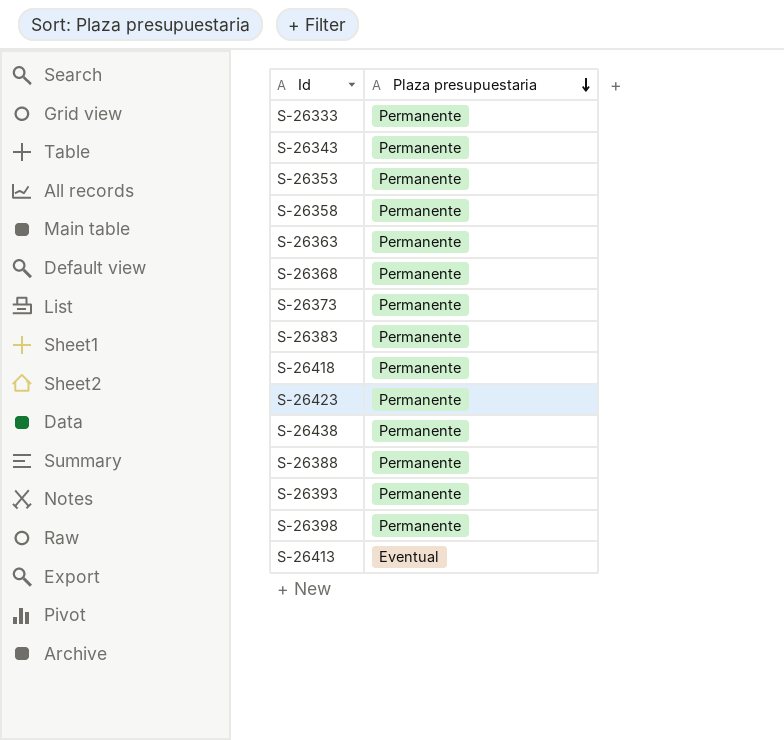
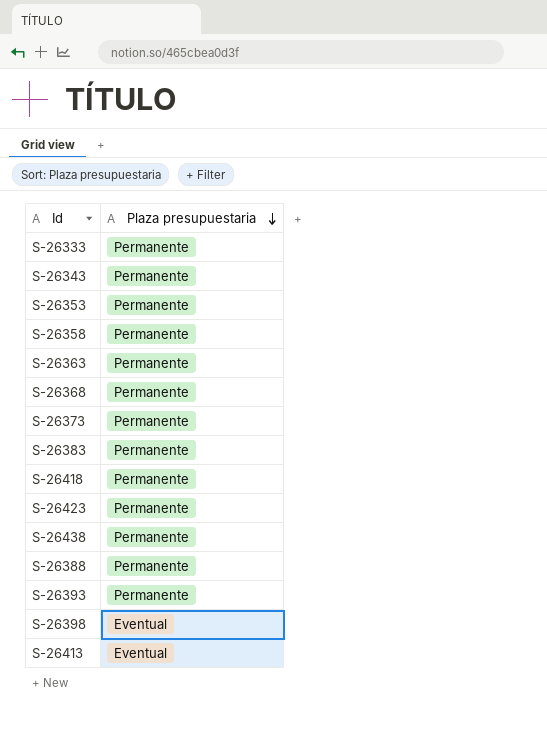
S-26398 | Plaza presupuestaria: Permanente -> Eventual

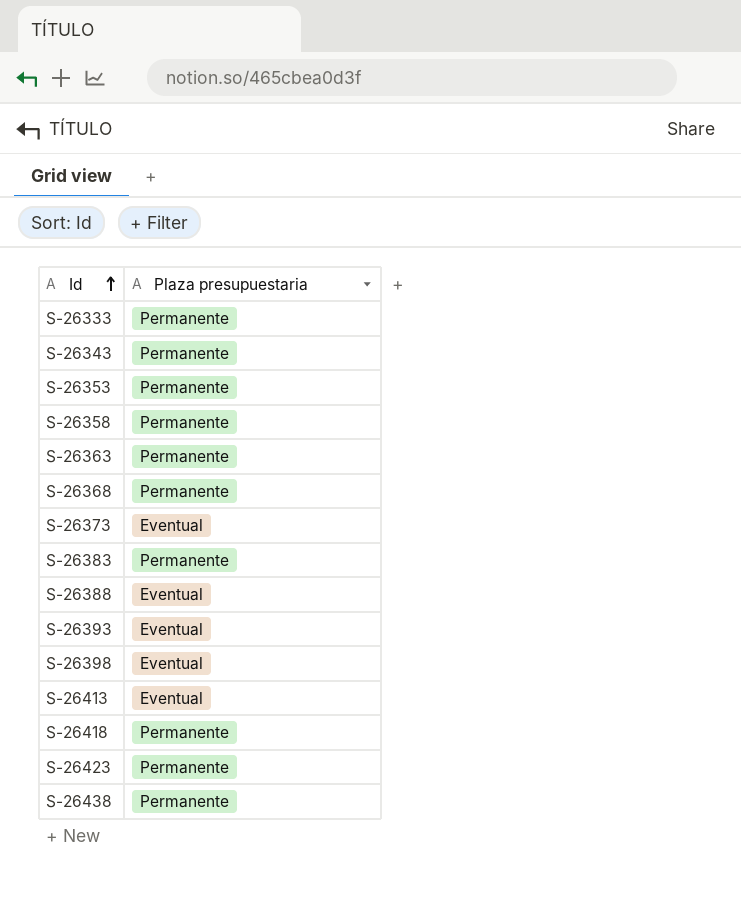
row order: Plaza presupuestaria descending -> Id ascending
S-26373 | Plaza presupuestaria: Permanente -> Eventual
S-26388 | Plaza presupuestaria: Permanente -> Eventual
S-26393 | Plaza presupuestaria: Permanente -> Eventual

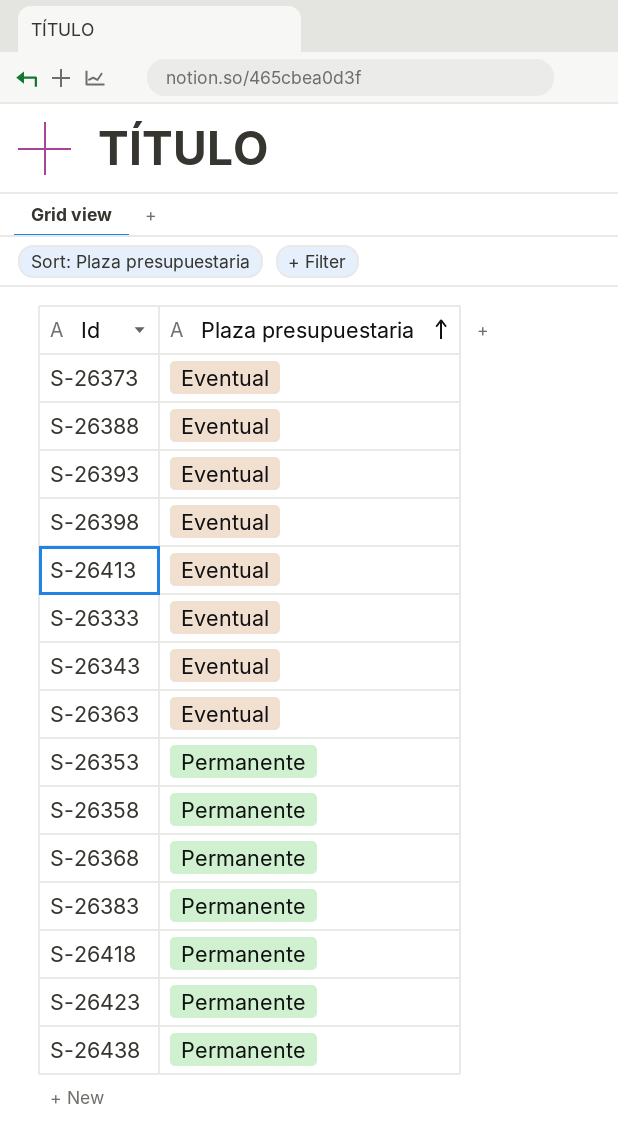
row order: Id ascending -> Plaza presupuestaria ascending
S-26333 | Plaza presupuestaria: Permanente -> Eventual
S-26343 | Plaza presupuestaria: Permanente -> Eventual
S-26363 | Plaza presupuestaria: Permanente -> Eventual

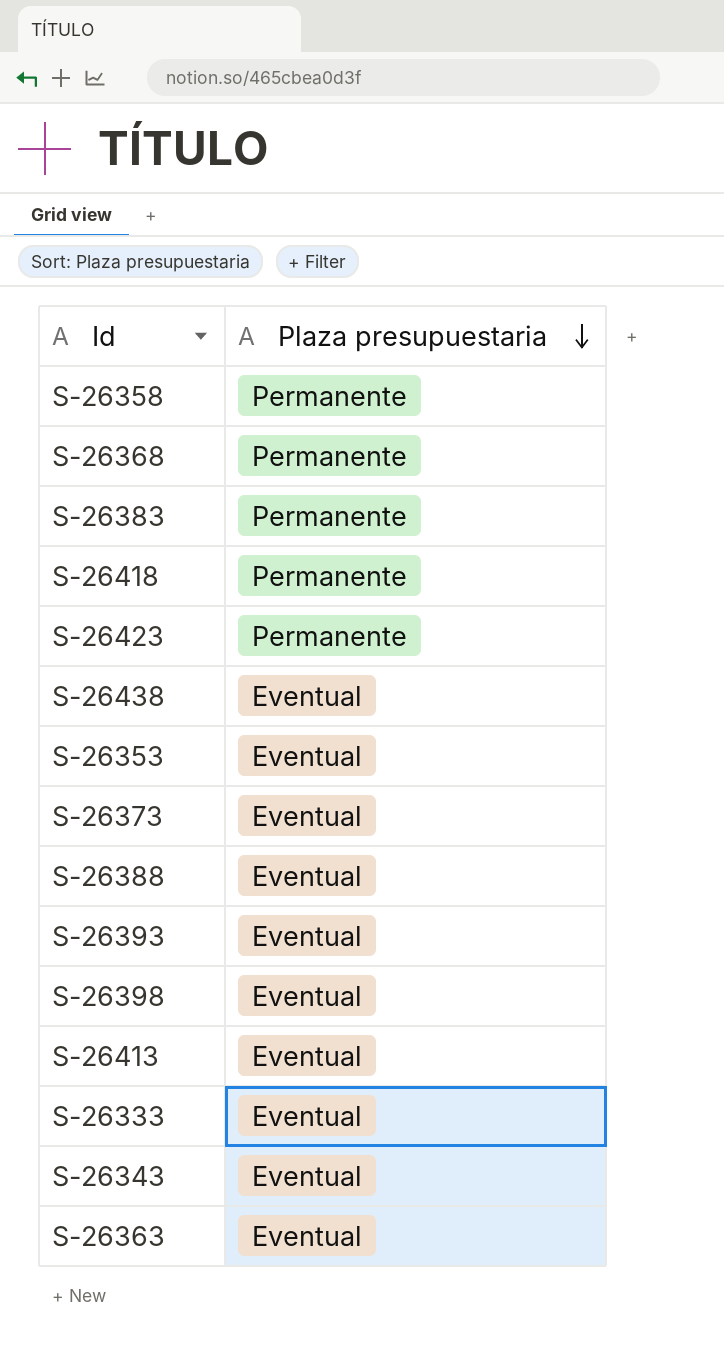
row order: Plaza presupuestaria ascending -> Plaza presupuestaria descending
S-26438 | Plaza presupuestaria: Permanente -> Eventual
S-26353 | Plaza presupuestaria: Permanente -> Eventual

